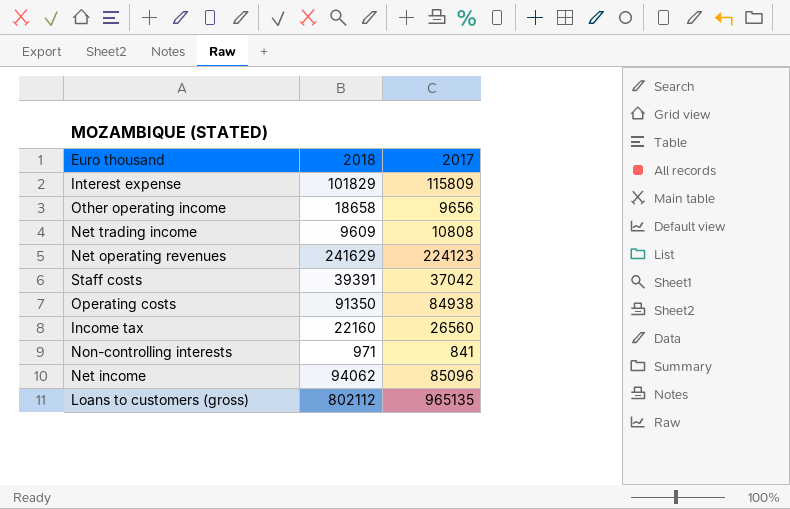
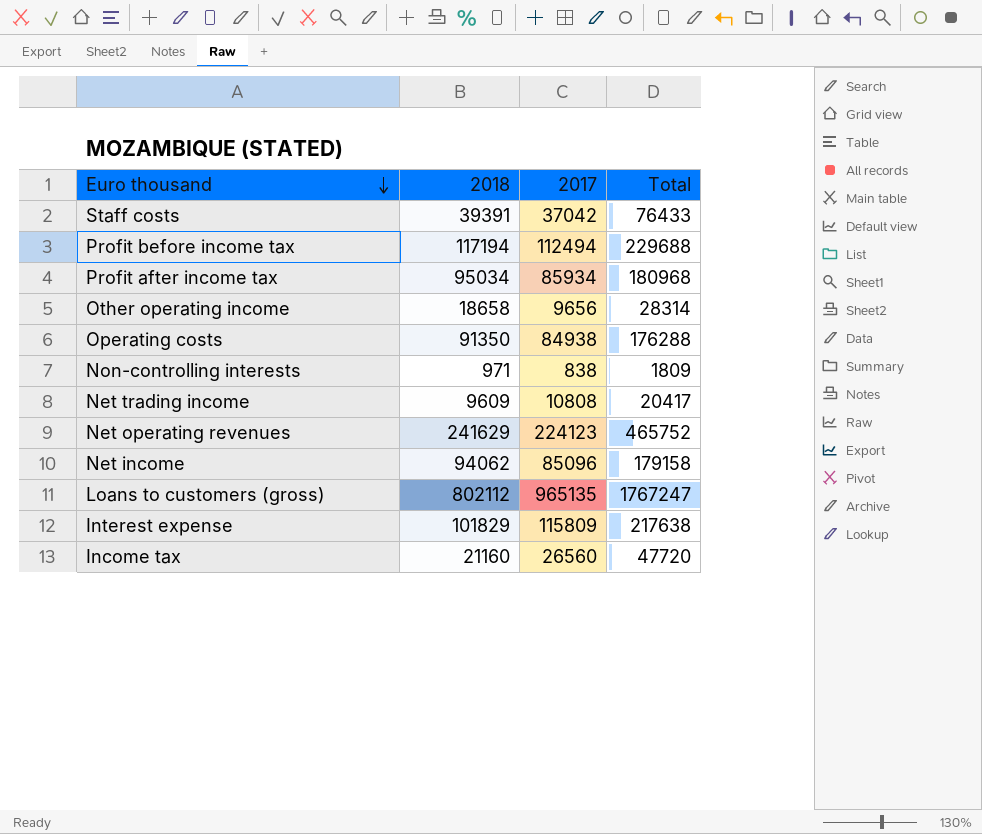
row order: none -> Euro thousand descending
column Total | formula: none -> [2018] + [2017]
row Profit before income tax: none -> 117194 | 112494 | 229688
row Profit after income tax: none -> 95034 | 85934 | 180968
Non-controlling interests | 2017: 841 -> 838
Income tax | 2018: 22160 -> 21160

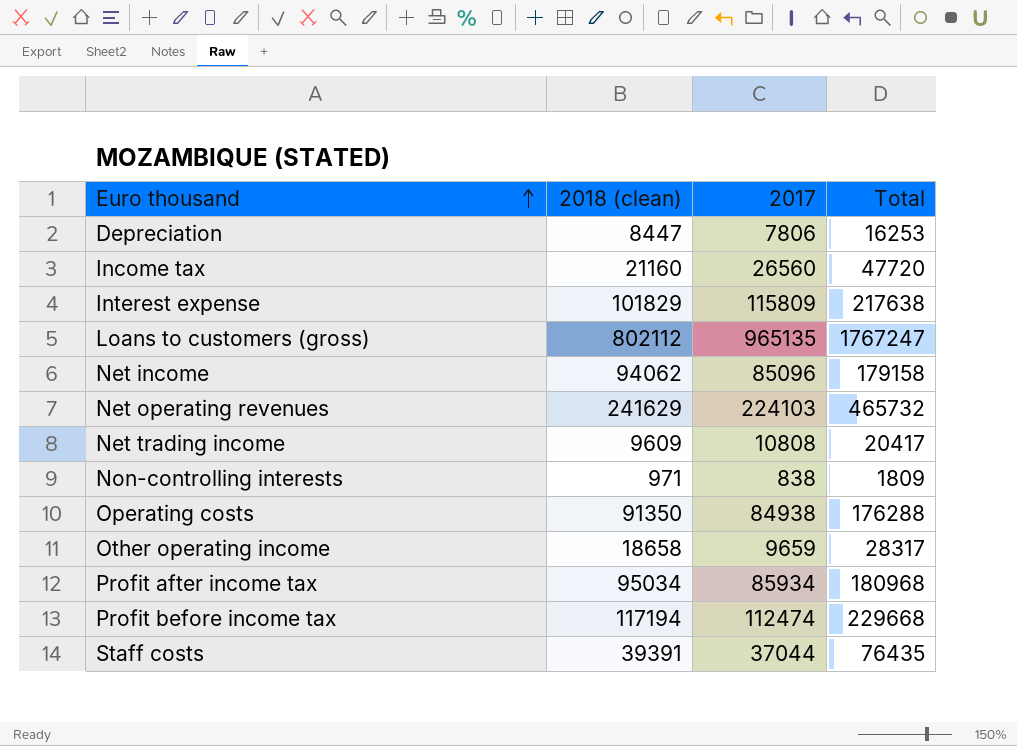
row order: Euro thousand descending -> Euro thousand ascending
column name: 2018 -> 2018 (clean)
row Depreciation: none -> 8447 | 7806 | 16253
Net operating revenues | 2017: 224123 -> 224103
Net operating revenues | Total: 465752 -> 465732
Other operating income | 2017: 9656 -> 9659
Other operating income | Total: 28314 -> 28317
Profit before income tax | 2017: 112494 -> 112474
Profit before income tax | Total: 229688 -> 229668
Staff costs | 2017: 37042 -> 37044
Staff costs | Total: 76433 -> 76435

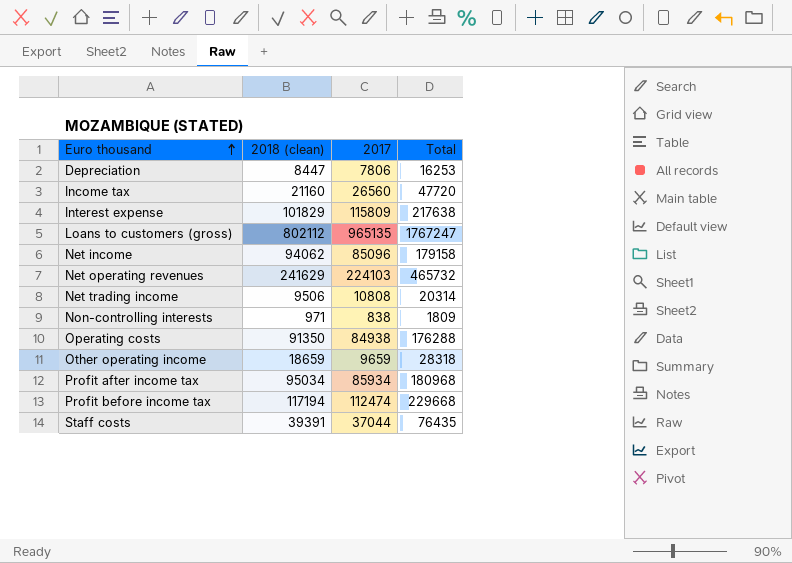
Net trading income | 2018 (clean): 9609 -> 9506
Net trading income | Total: 20417 -> 20314
Other operating income | 2018 (clean): 18658 -> 18659
Other operating income | Total: 28317 -> 28318

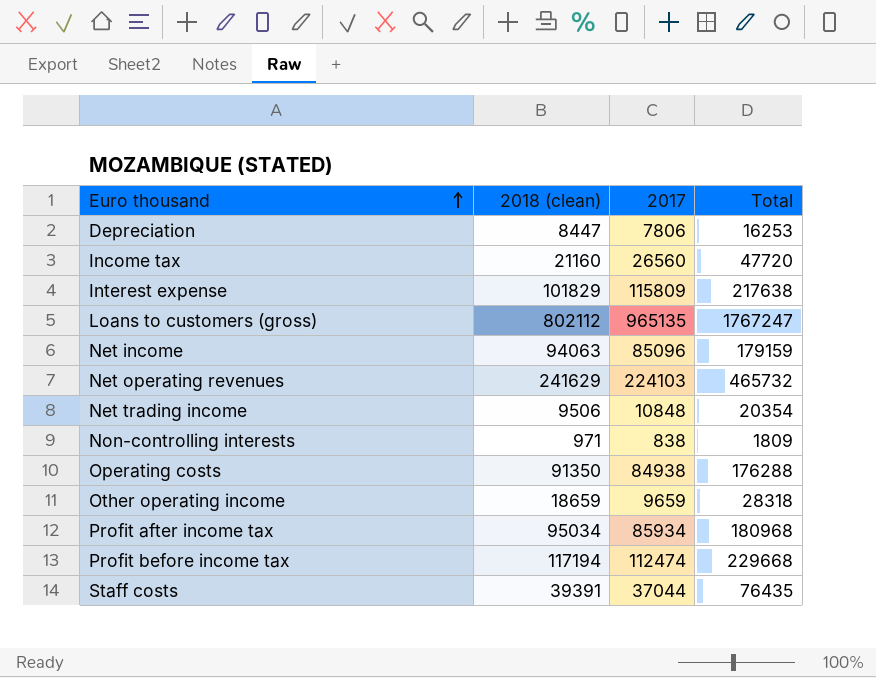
Net income | 2018 (clean): 94062 -> 94063
Net income | Total: 179158 -> 179159
Net trading income | 2017: 10808 -> 10848
Net trading income | Total: 20314 -> 20354

